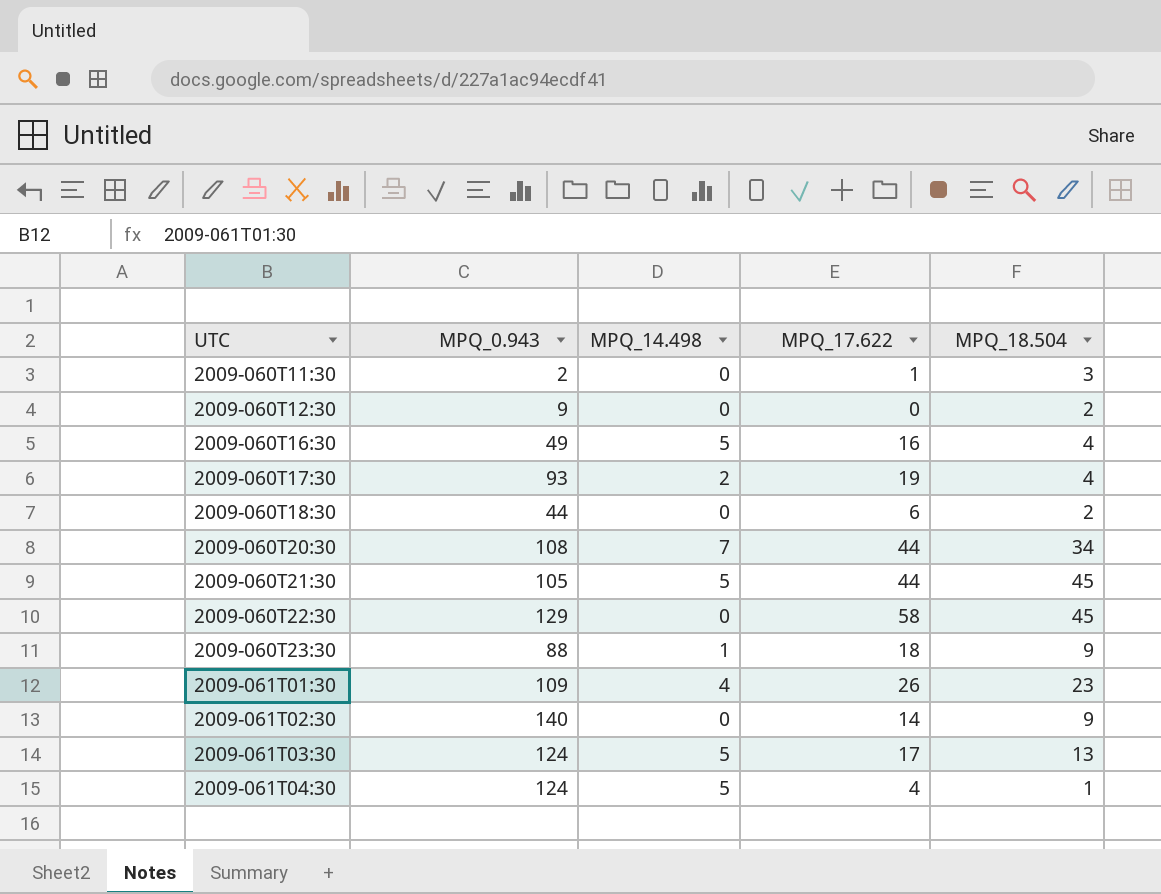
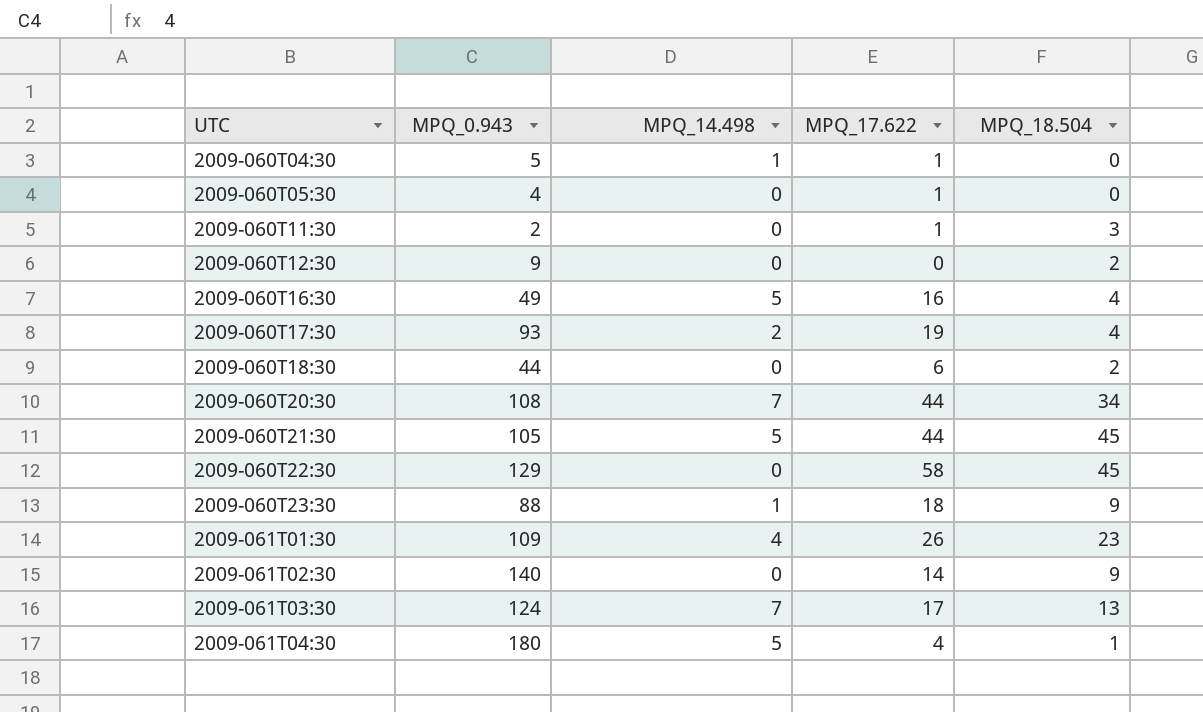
row 2009-060T04:30: none -> 5 | 1 | 1 | 0
row 2009-060T05:30: none -> 4 | 0 | 1 | 0
2009-061T03:30 | MPQ_14.498: 5 -> 7
2009-061T04:30 | MPQ_0.943: 124 -> 180

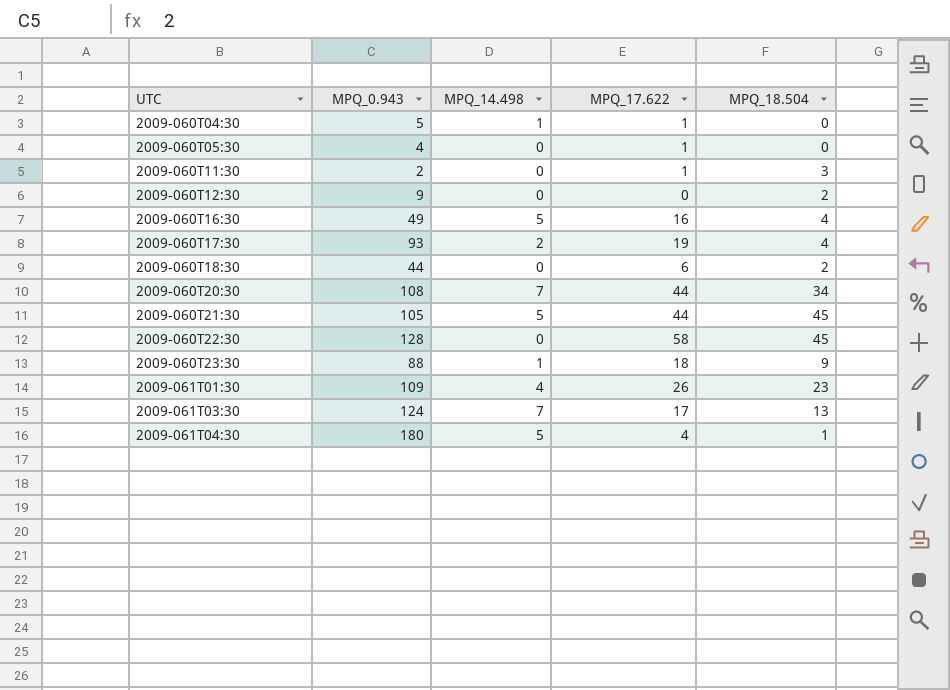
row 2009-061T02:30: 140 | 0 | 14 | 9 -> none
2009-060T22:30 | MPQ_0.943: 129 -> 128

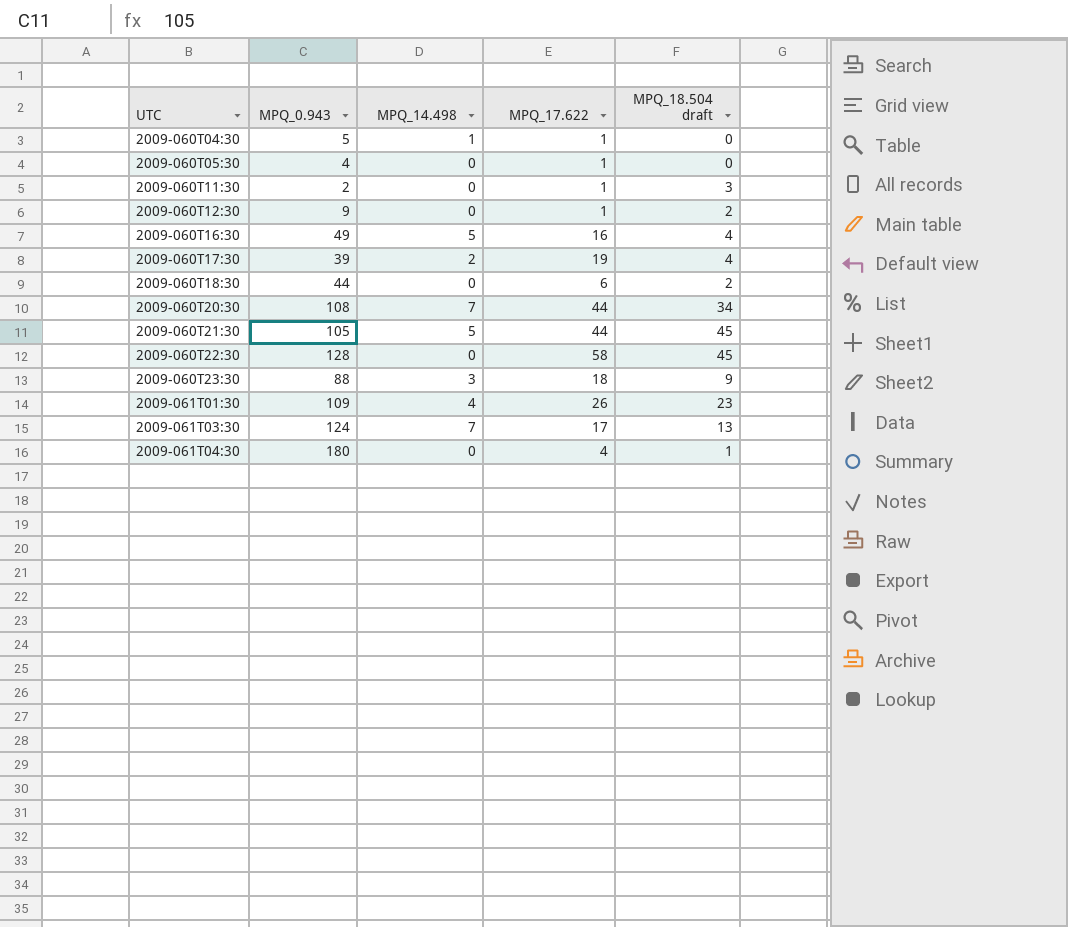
column name: MPQ_18.504 -> MPQ_18.504 draft
2009-060T12:30 | MPQ_17.622: 0 -> 1
2009-060T17:30 | MPQ_0.943: 93 -> 39
2009-060T23:30 | MPQ_14.498: 1 -> 3
2009-061T04:30 | MPQ_14.498: 5 -> 0

